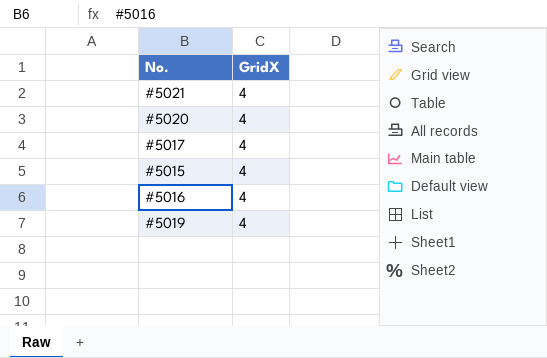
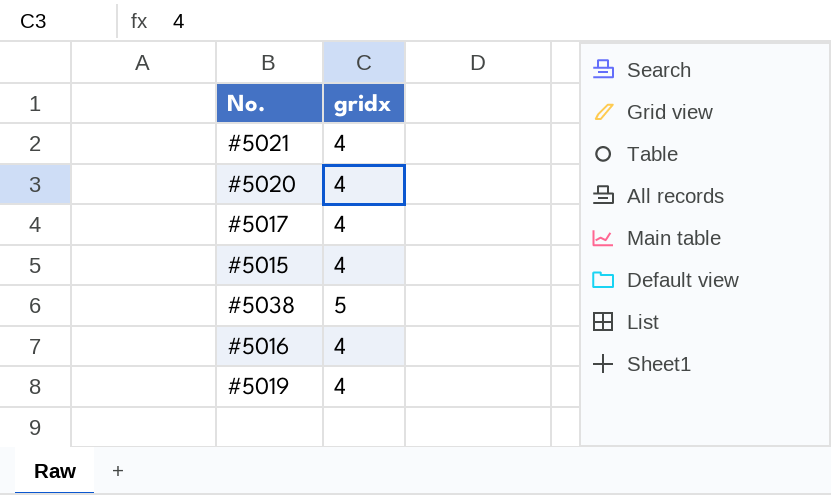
column name: GridX -> gridx
row #5038: none -> 5

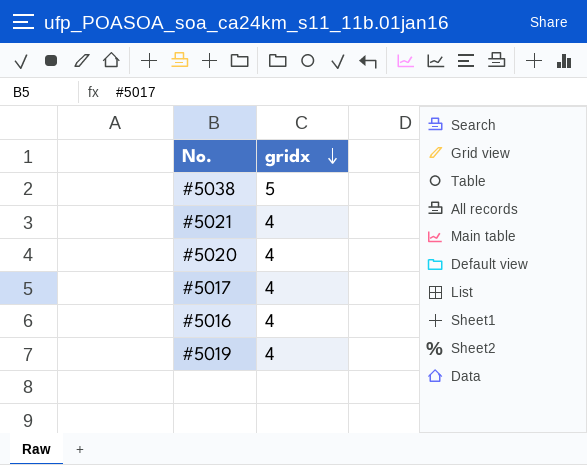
row order: none -> gridx descending
row #5015: 4 -> none

